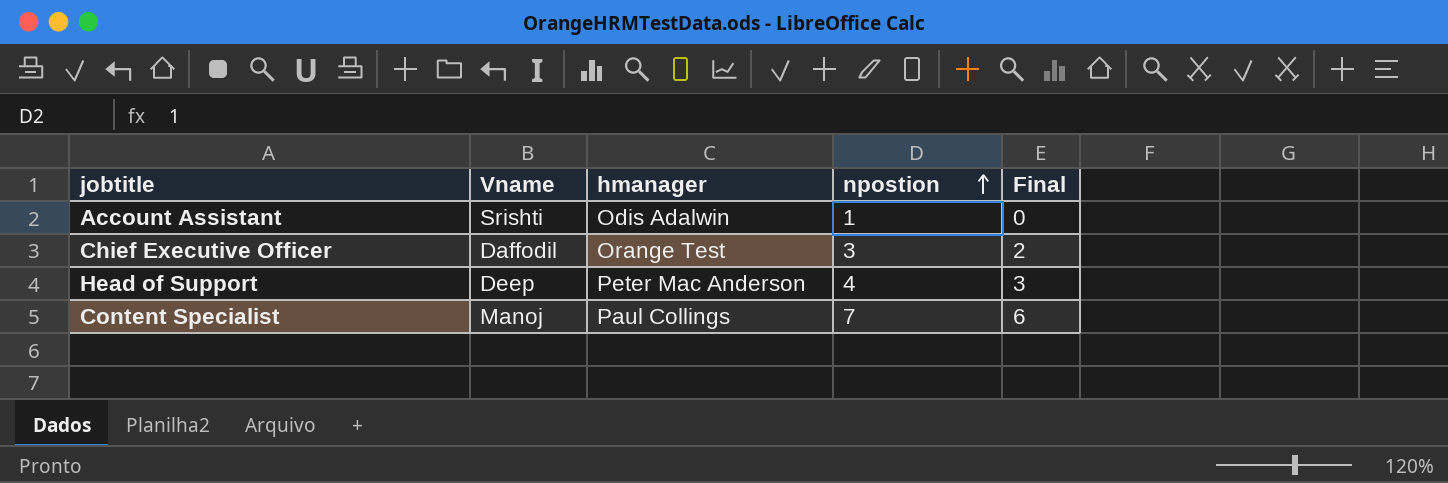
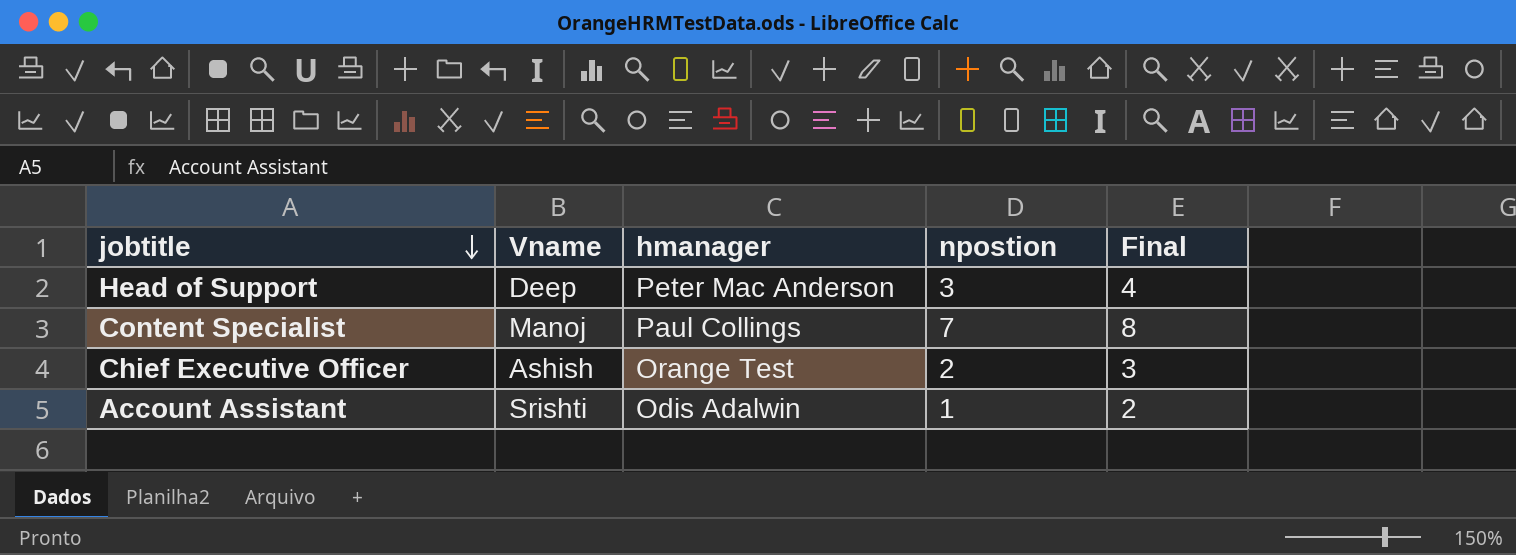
row order: npostion ascending -> jobtitle descending
column Final | formula: [npostion] - 1 -> [npostion] + 1
Head of Support | npostion: 4 -> 3
Chief Executive Officer | Vname: Daffodil -> Ashish
Chief Executive Officer | npostion: 3 -> 2

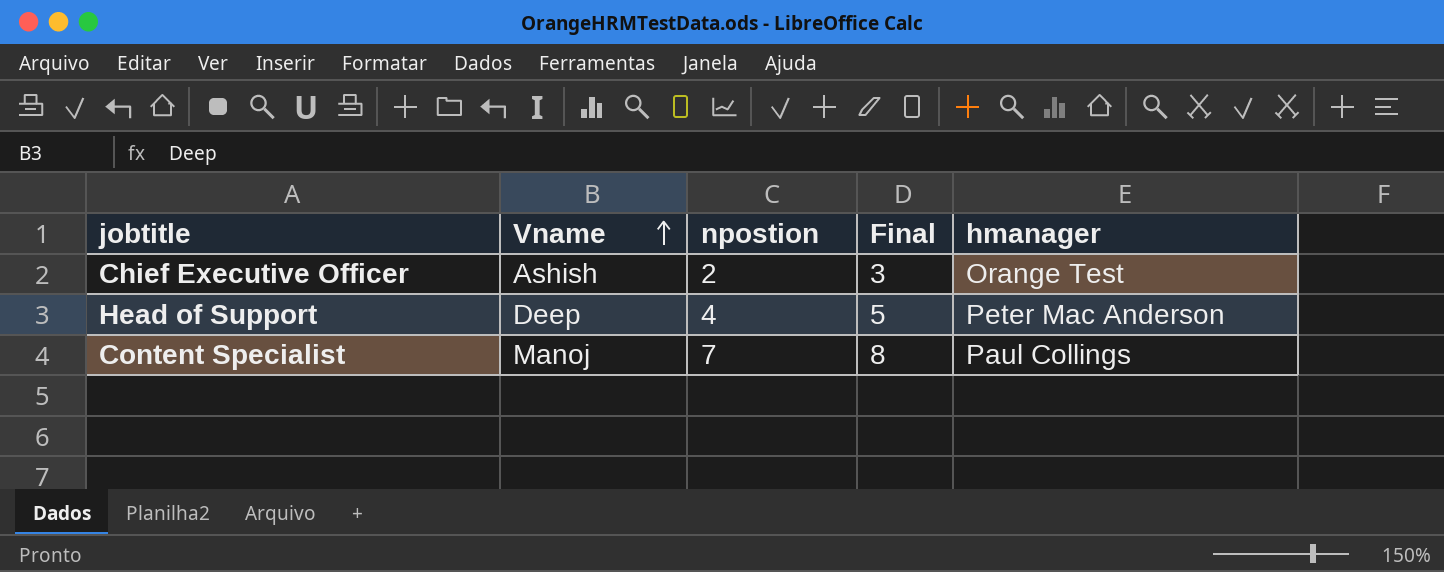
row order: jobtitle descending -> Vname ascending
column hmanager | position: 3 -> 5
row Account Assistant: Srishti | Odis Adalwin | 1 | 2 -> none
Head of Support | npostion: 3 -> 4
Head of Support | Final: 4 -> 5

